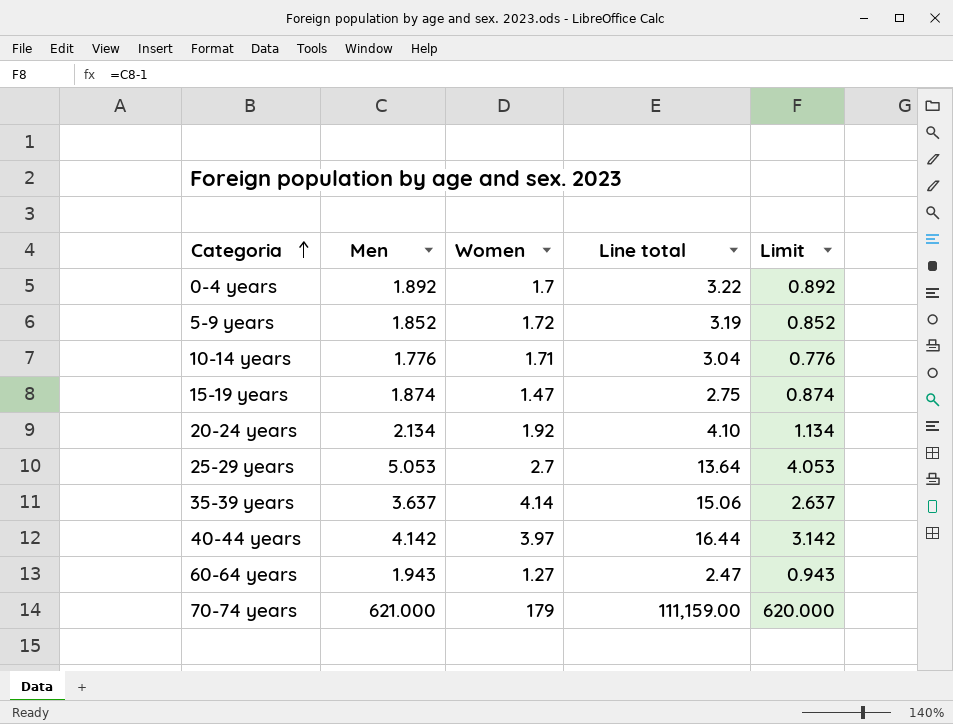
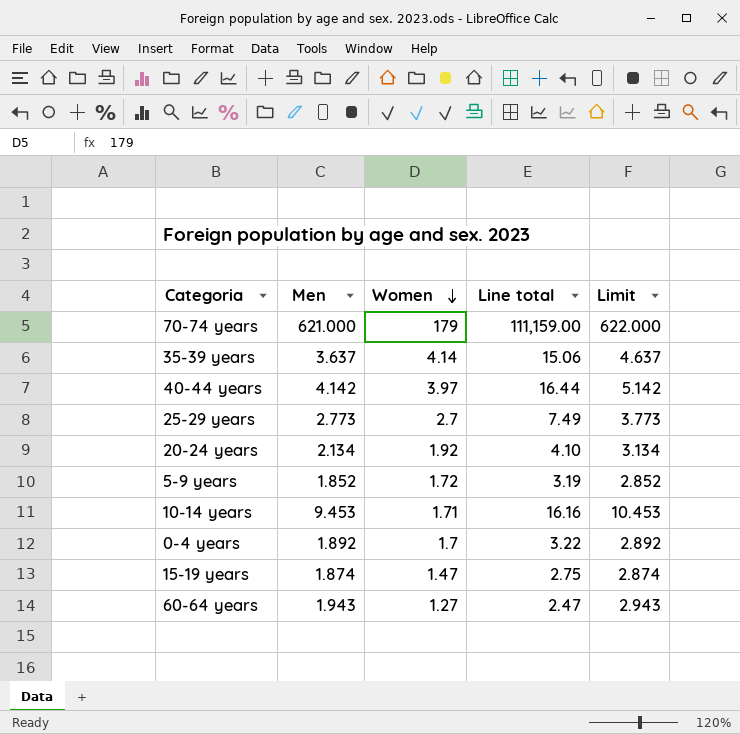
row order: Categoria ascending -> Women descending
column Limit | formula: [Men] - 1 -> [Men] + 1
25-29 years | Men: 5.053 -> 2.773
25-29 years | Line total: 13.64 -> 7.49
10-14 years | Men: 1.776 -> 9.453
10-14 years | Line total: 3.04 -> 16.16

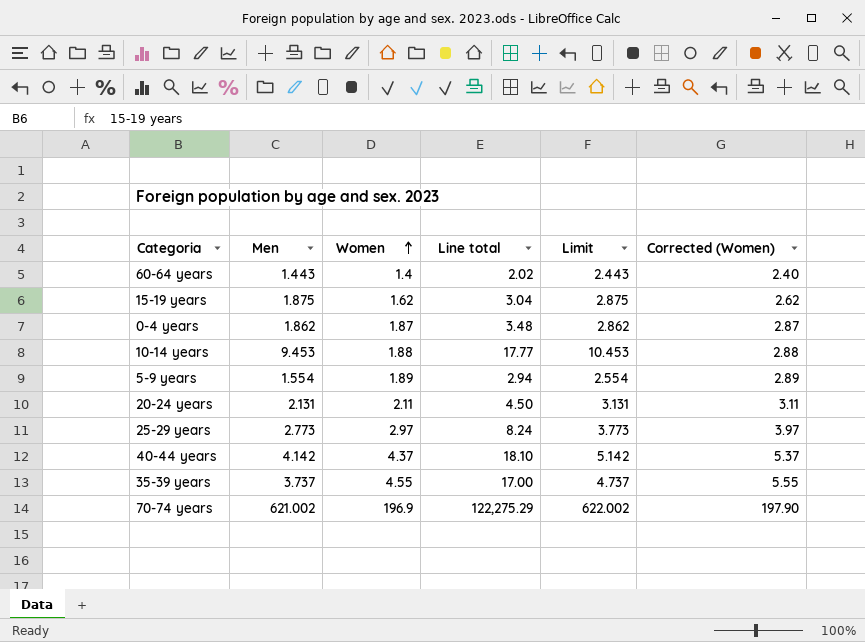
row order: Women descending -> Women ascending
column Corrected (Women) | formula: none -> [Women] + 1
60-64 years | Men: 1.943 -> 1.443
60-64 years | Women: 1.27 -> 1.4
60-64 years | Line total: 2.47 -> 2.02
60-64 years | Limit: 2.943 -> 2.443
15-19 years | Men: 1.874 -> 1.875
15-19 years | Women: 1.47 -> 1.62
15-19 years | Line total: 2.75 -> 3.04
15-19 years | Limit: 2.874 -> 2.875
0-4 years | Men: 1.892 -> 1.862
0-4 years | Women: 1.7 -> 1.87
0-4 years | Line total: 3.22 -> 3.48
0-4 years | Limit: 2.892 -> 2.862
10-14 years | Women: 1.71 -> 1.88
10-14 years | Line total: 16.16 -> 17.77
5-9 years | Men: 1.852 -> 1.554
5-9 years | Women: 1.72 -> 1.89
5-9 years | Line total: 3.19 -> 2.94
5-9 years | Limit: 2.852 -> 2.554
20-24 years | Men: 2.134 -> 2.131
20-24 years | Women: 1.92 -> 2.11
20-24 years | Line total: 4.10 -> 4.50
20-24 years | Limit: 3.134 -> 3.131
25-29 years | Women: 2.7 -> 2.97
25-29 years | Line total: 7.49 -> 8.24
40-44 years | Women: 3.97 -> 4.37
40-44 years | Line total: 16.44 -> 18.10
35-39 years | Men: 3.637 -> 3.737
35-39 years | Women: 4.14 -> 4.55
35-39 years | Line total: 15.06 -> 17.00
35-39 years | Limit: 4.637 -> 4.737
70-74 years | Men: 621.000 -> 621.002
70-74 years | Women: 179 -> 196.9
70-74 years | Line total: 111,159.00 -> 122,275.29
70-74 years | Limit: 622.000 -> 622.002

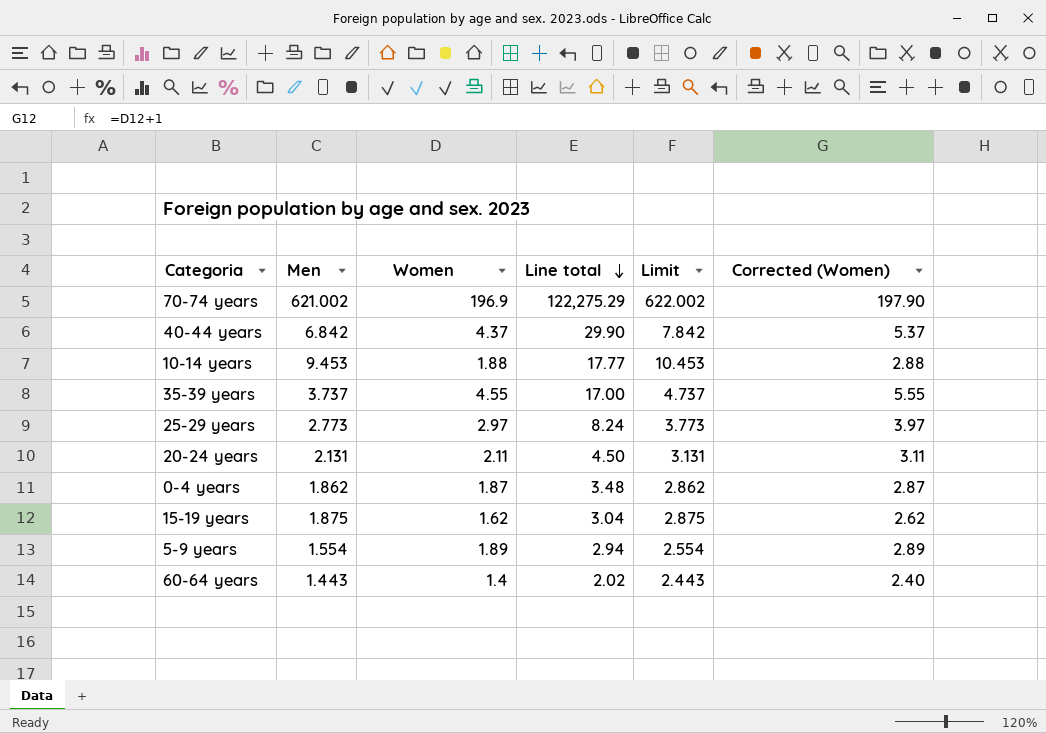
row order: Women ascending -> Line total descending
40-44 years | Men: 4.142 -> 6.842
40-44 years | Line total: 18.10 -> 29.90
40-44 years | Limit: 5.142 -> 7.842

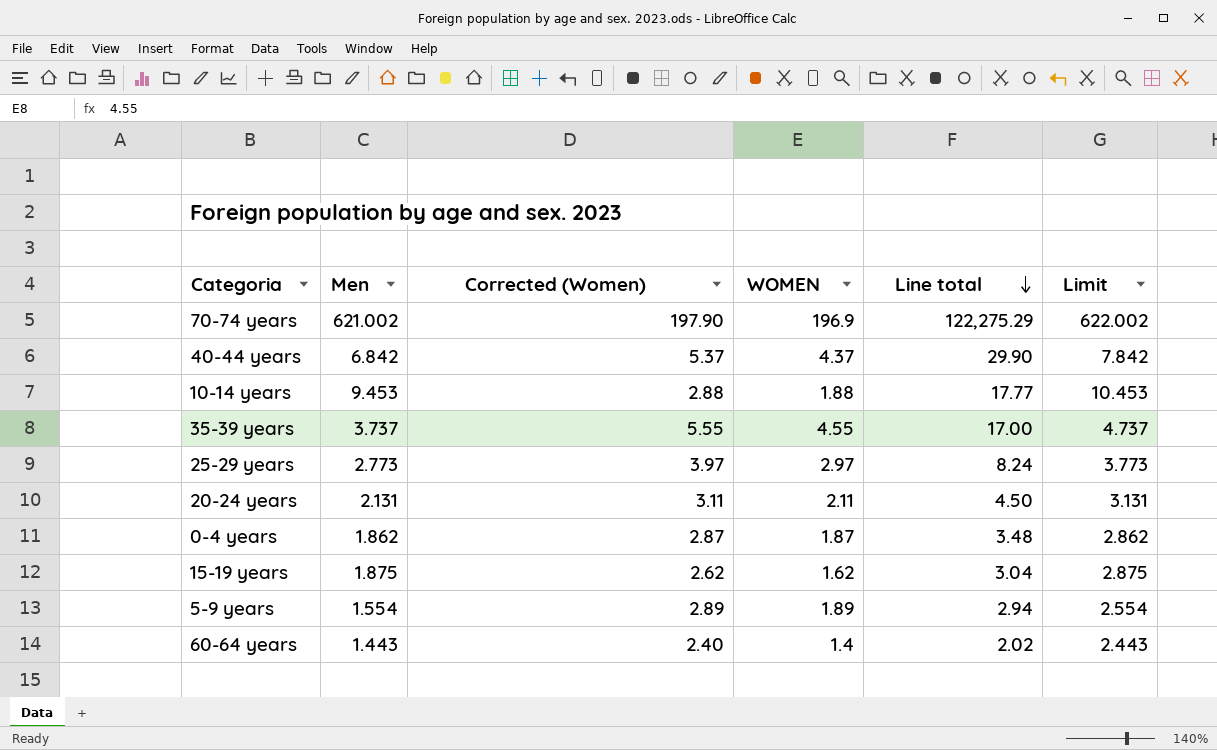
column Corrected (Women) | position: 6 -> 3
column name: Women -> WOMEN

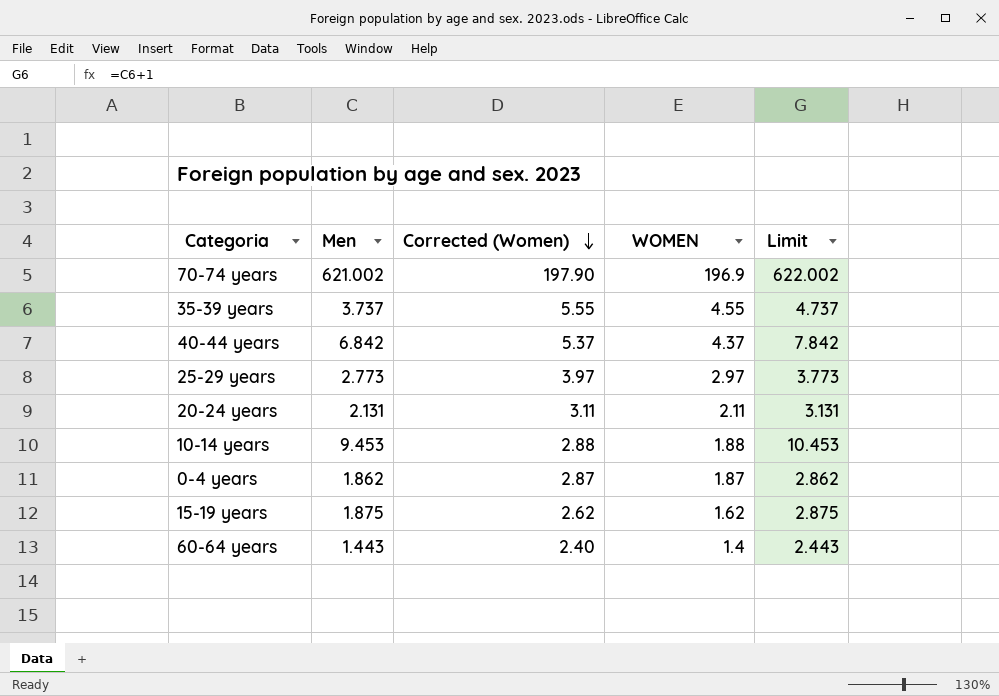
row order: Line total descending -> Corrected (Women) descending
column Line total | formula: [Men] * [WOMEN] -> none
row 5-9 years: 1.554 | 2.89 | 1.89 | 2.94 | 2.554 -> none

